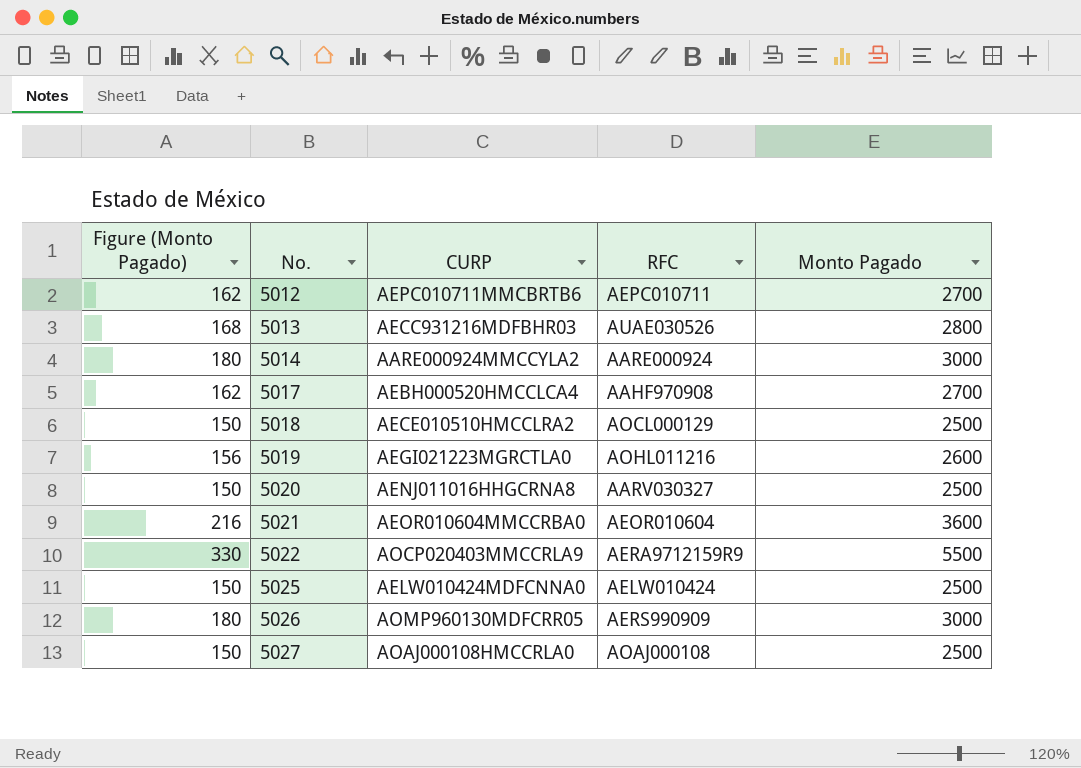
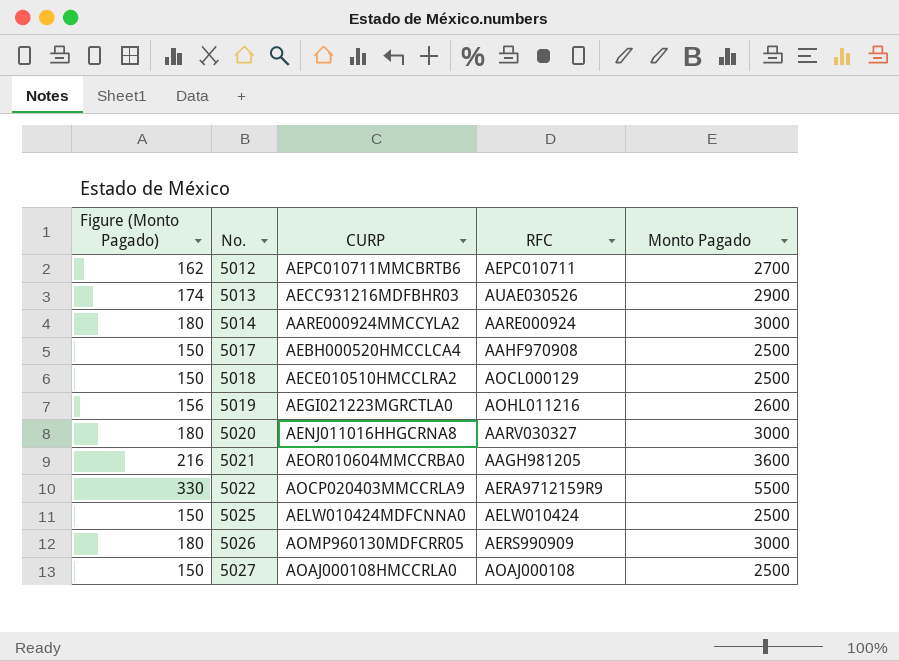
5013 | Figure (Monto Pagado): 168 -> 174
5013 | Monto Pagado: 2800 -> 2900
5017 | Figure (Monto Pagado): 162 -> 150
5017 | Monto Pagado: 2700 -> 2500
5020 | Figure (Monto Pagado): 150 -> 180
5020 | Monto Pagado: 2500 -> 3000
5021 | RFC: AEOR010604 -> AAGH981205

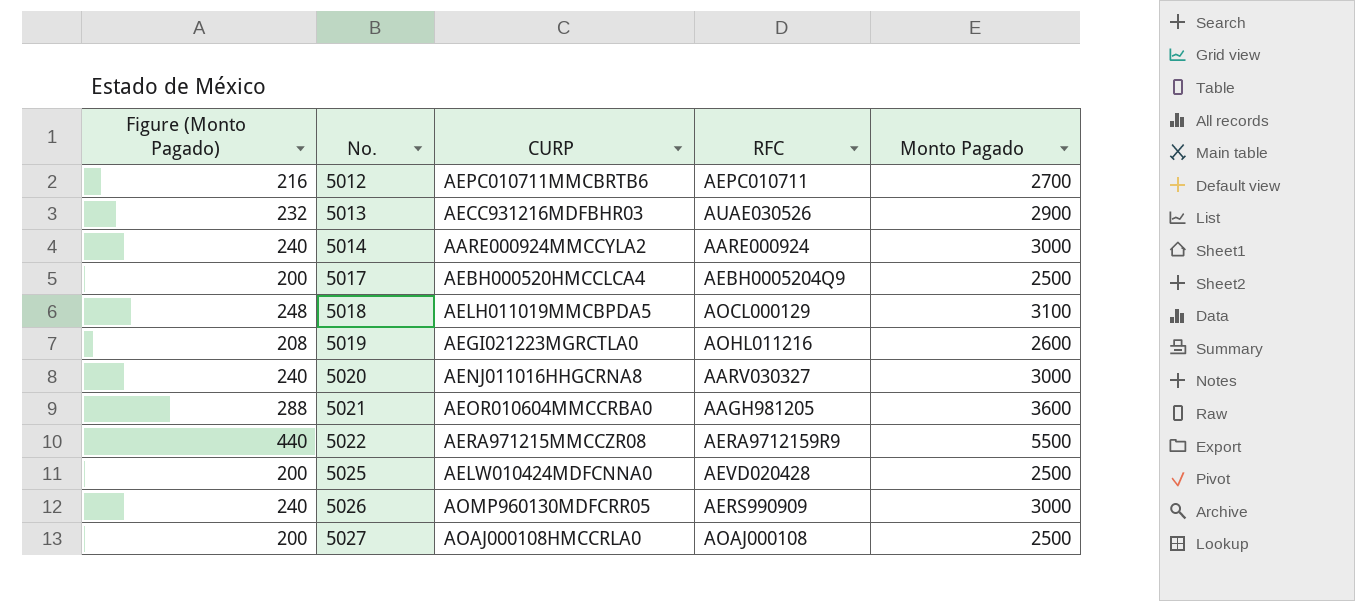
column Figure (Monto Pagado) | formula: [Monto Pagado] * 0.06 -> [Monto Pagado] * 0.08
5017 | RFC: AAHF970908 -> AEBH0005204Q9
5018 | CURP: AECE010510HMCCLRA2 -> AELH011019MMCBPDA5
5018 | Monto Pagado: 2500 -> 3100
5022 | CURP: AOCP020403MMCCRLA9 -> AERA971215MMCCZR08
5025 | RFC: AELW010424 -> AEVD020428

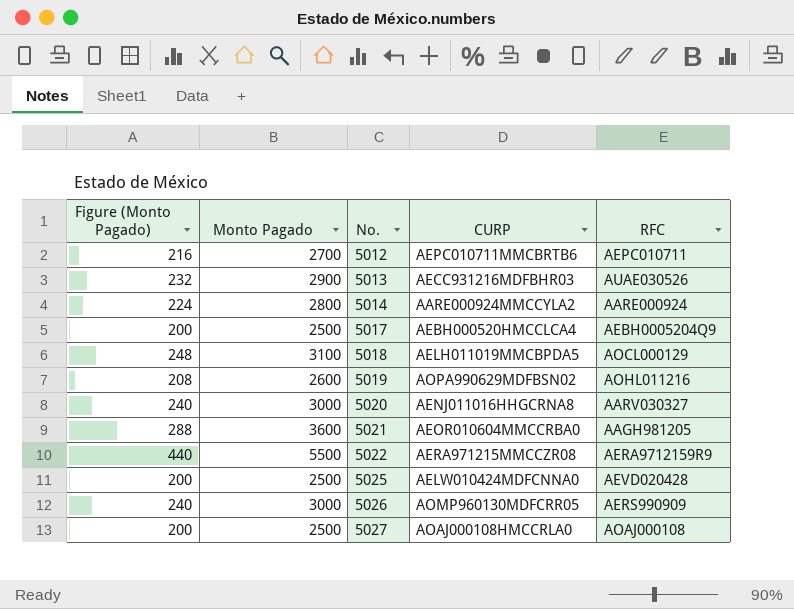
column Monto Pagado | position: 5 -> 2
5014 | Figure (Monto Pagado): 240 -> 224
5014 | Monto Pagado: 3000 -> 2800
5019 | CURP: AEGI021223MGRCTLA0 -> AOPA990629MDFBSN02

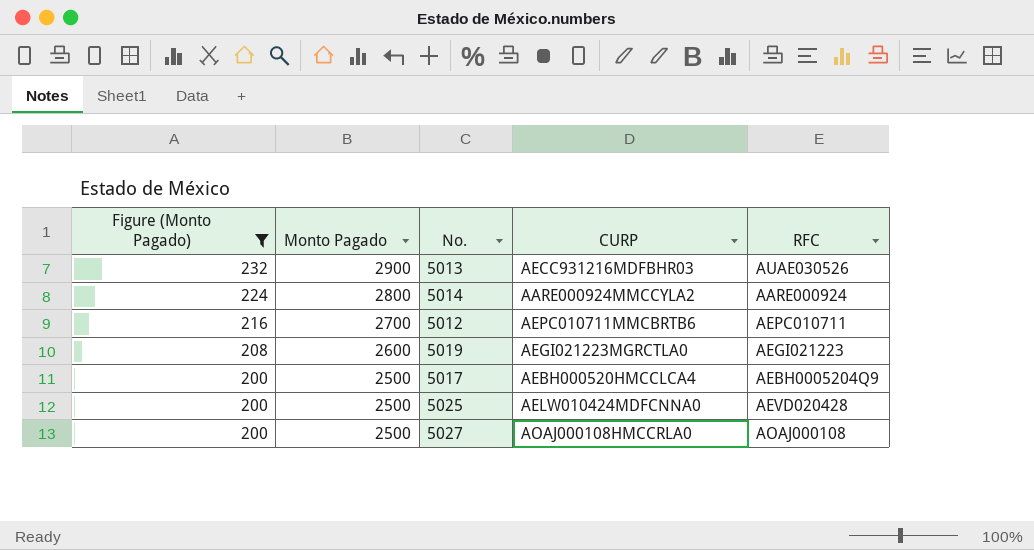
filter: none -> Figure (Monto Pagado) <= 232
row order: No. ascending -> Figure (Monto Pagado) descending
5019 | CURP: AOPA990629MDFBSN02 -> AEGI021223MGRCTLA0
5019 | RFC: AOHL011216 -> AEGI021223

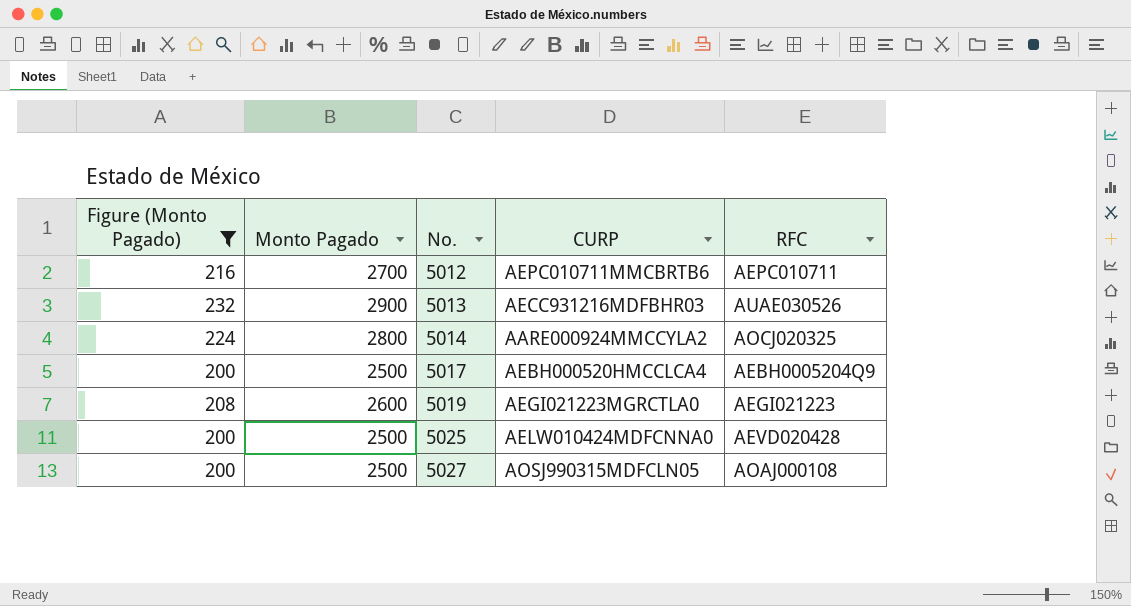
row order: Figure (Monto Pagado) descending -> No. ascending
5014 | RFC: AARE000924 -> AOCJ020325
5027 | CURP: AOAJ000108HMCCRLA0 -> AOSJ990315MDFCLN05

